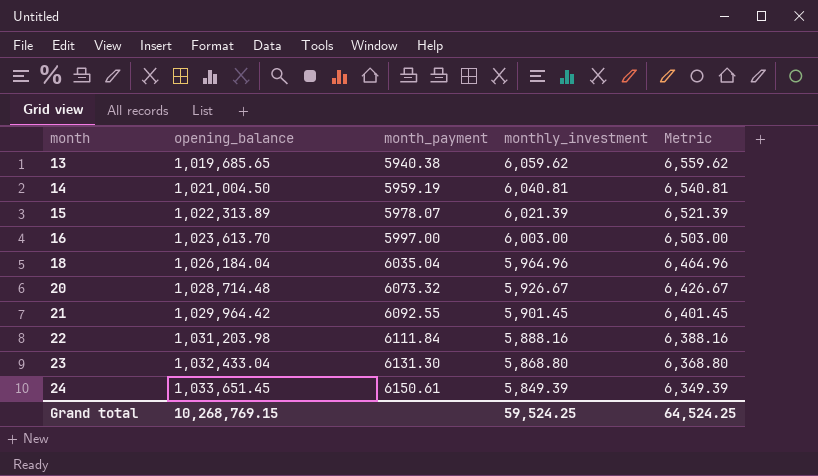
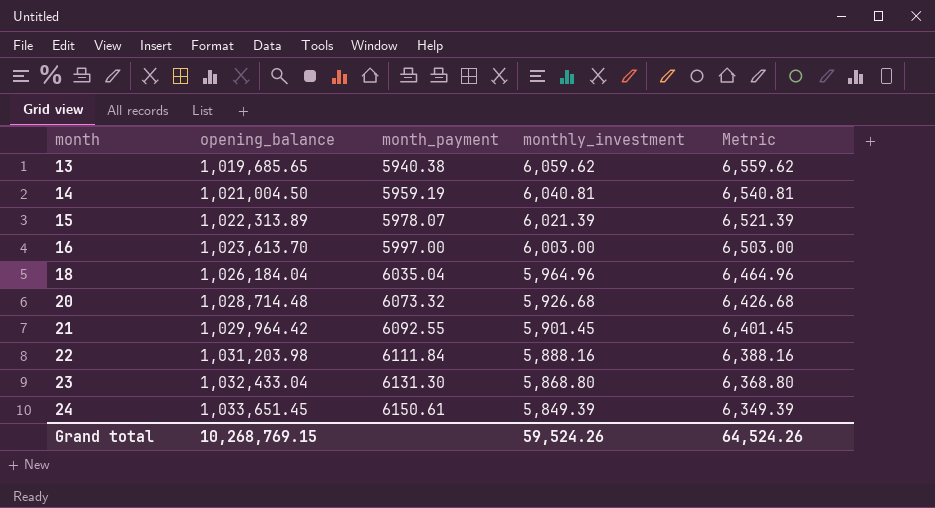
20 | monthly_investment: 5,926.67 -> 5,926.68
20 | Metric: 6,426.67 -> 6,426.68
Grand total | monthly_investment: 59,524.25 -> 59,524.26
Grand total | Metric: 64,524.25 -> 64,524.26

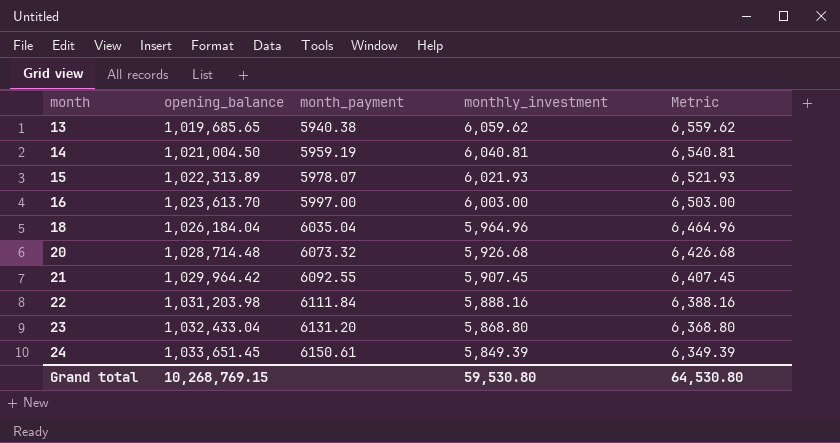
15 | monthly_investment: 6,021.39 -> 6,021.93
15 | Metric: 6,521.39 -> 6,521.93
21 | monthly_investment: 5,901.45 -> 5,907.45
21 | Metric: 6,401.45 -> 6,407.45
23 | month_payment: 6131.30 -> 6131.20
Grand total | monthly_investment: 59,524.26 -> 59,530.80
Grand total | Metric: 64,524.26 -> 64,530.80

